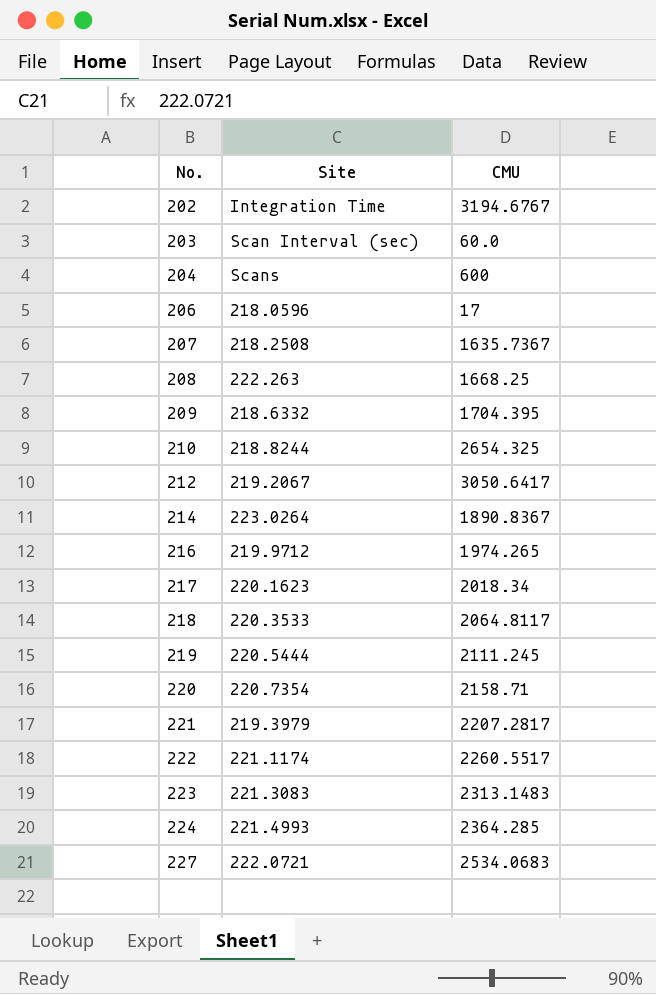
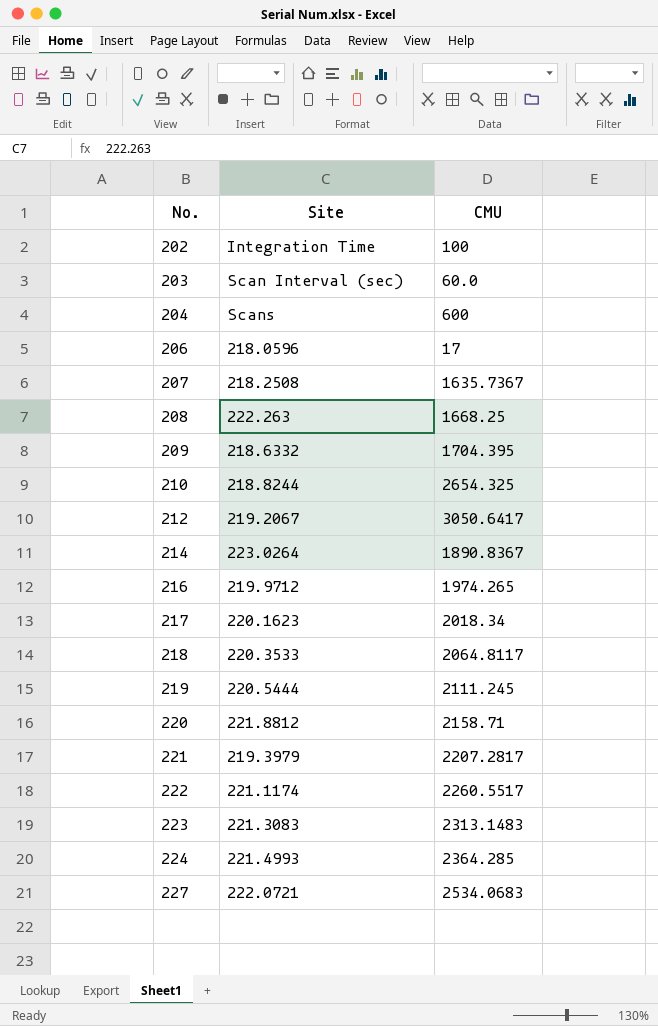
202 | CMU: 3194.6767 -> 100
220 | Site: 220.7354 -> 221.8812

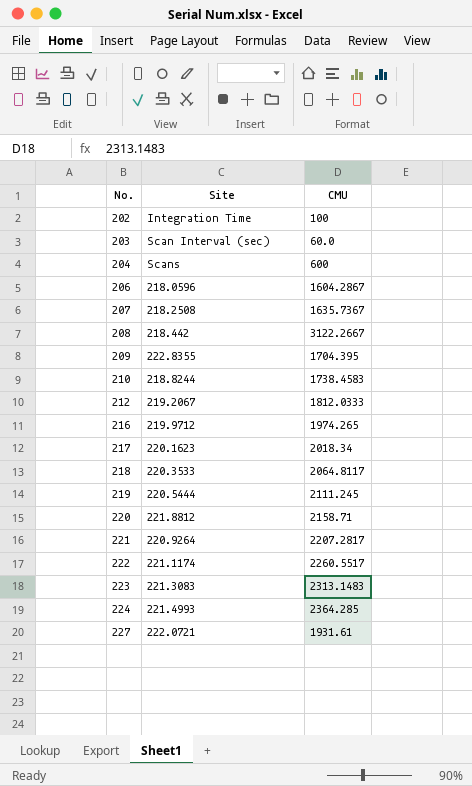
row 214: 223.0264 | 1890.8367 -> none
206 | CMU: 17 -> 1604.2867
208 | Site: 222.263 -> 218.442
208 | CMU: 1668.25 -> 3122.2667
209 | Site: 218.6332 -> 222.8355
210 | CMU: 2654.325 -> 1738.4583
212 | CMU: 3050.6417 -> 1812.0333
221 | Site: 219.3979 -> 220.9264
227 | CMU: 2534.0683 -> 1931.61

